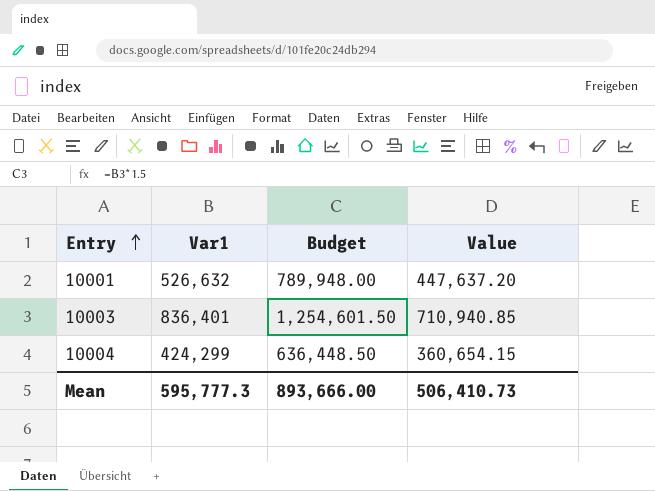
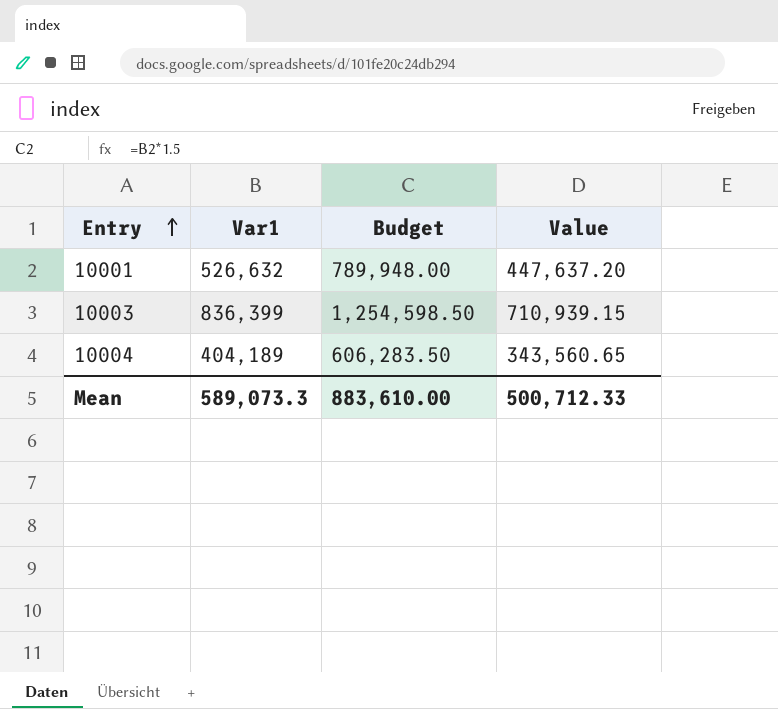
10003 | Var1: 836,401 -> 836,399
10003 | Budget: 1,254,601.50 -> 1,254,598.50
10003 | Value: 710,940.85 -> 710,939.15
10004 | Var1: 424,299 -> 404,189
10004 | Budget: 636,448.50 -> 606,283.50
10004 | Value: 360,654.15 -> 343,560.65
Mean | Var1: 595,777.3 -> 589,073.3
Mean | Budget: 893,666.00 -> 883,610.00
Mean | Value: 506,410.73 -> 500,712.33

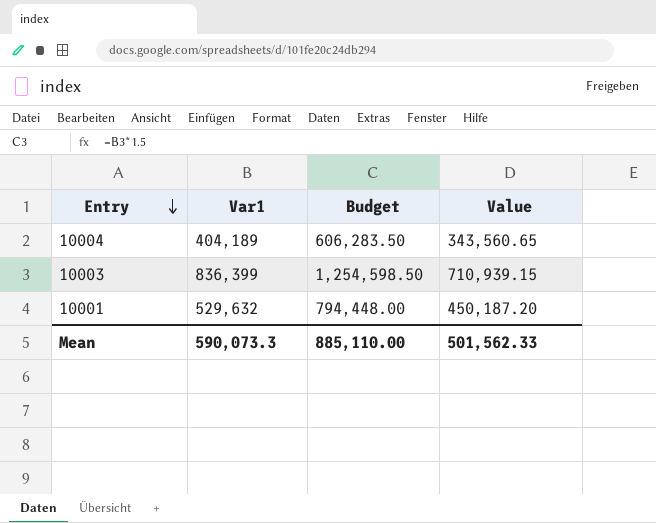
row order: Entry ascending -> Entry descending
10001 | Var1: 526,632 -> 529,632
10001 | Budget: 789,948.00 -> 794,448.00
10001 | Value: 447,637.20 -> 450,187.20
Mean | Var1: 589,073.3 -> 590,073.3
Mean | Budget: 883,610.00 -> 885,110.00
Mean | Value: 500,712.33 -> 501,562.33

